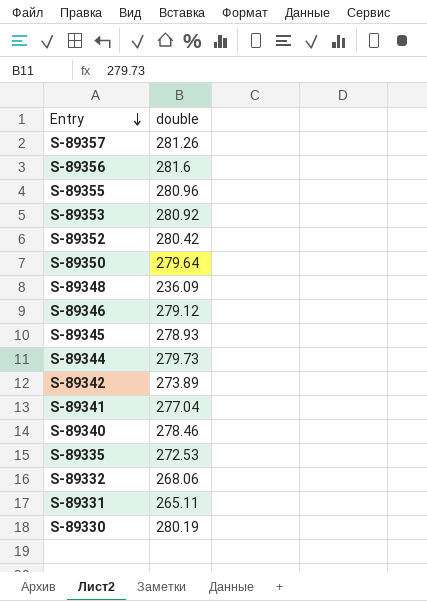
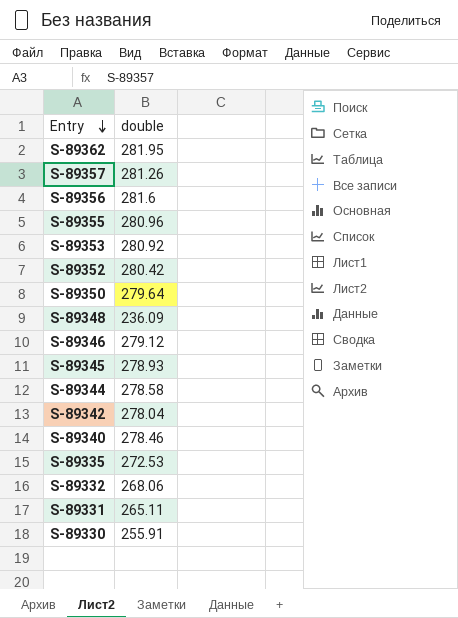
row S-89341: 277.04 -> none
row S-89362: none -> 281.95
S-89344 | double: 279.73 -> 278.58
S-89342 | double: 273.89 -> 278.04
S-89330 | double: 280.19 -> 255.91

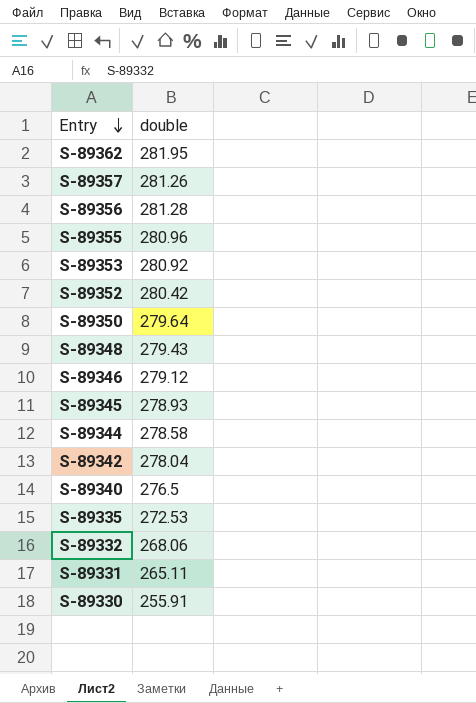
S-89356 | double: 281.6 -> 281.28
S-89348 | double: 236.09 -> 279.43
S-89340 | double: 278.46 -> 276.5

